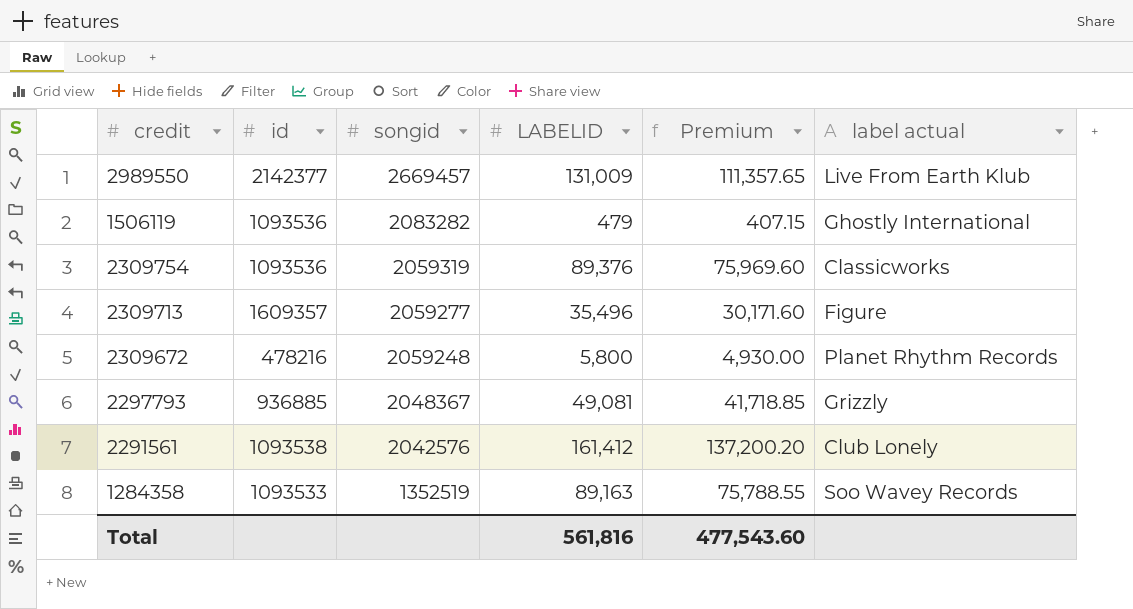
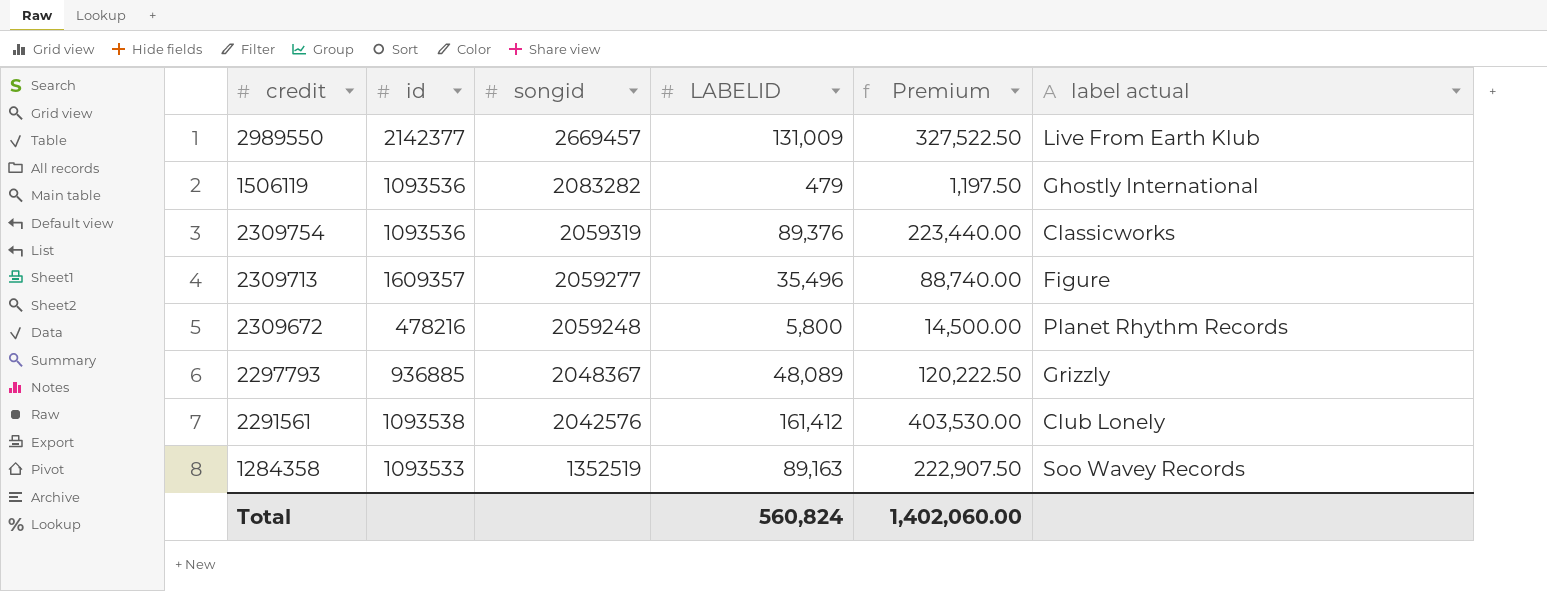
column Premium | formula: [LABELID] * 0.85 -> [LABELID] * 2.5
2297793 | LABELID: 49,081 -> 48,089
Total | LABELID: 561,816 -> 560,824
Total | Premium: 477,543.60 -> 1,402,060.00

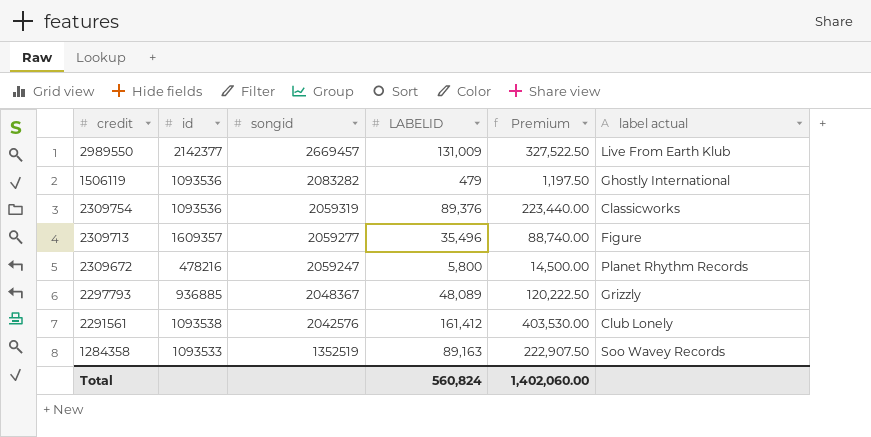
2309672 | songid: 2059248 -> 2059247

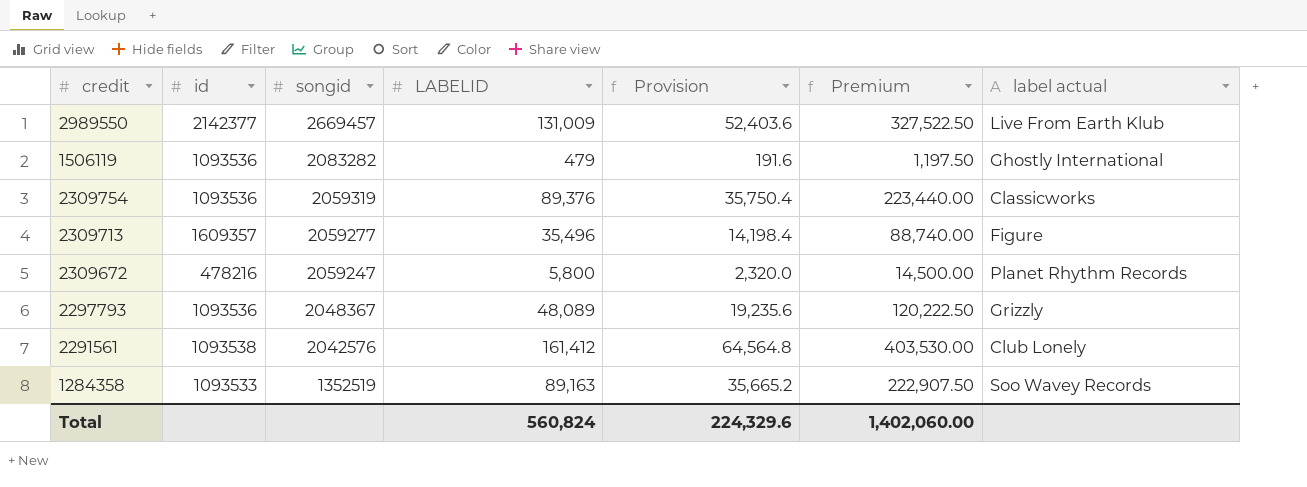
column Provision | formula: none -> [LABELID] * 0.4
2297793 | id: 936885 -> 1093536

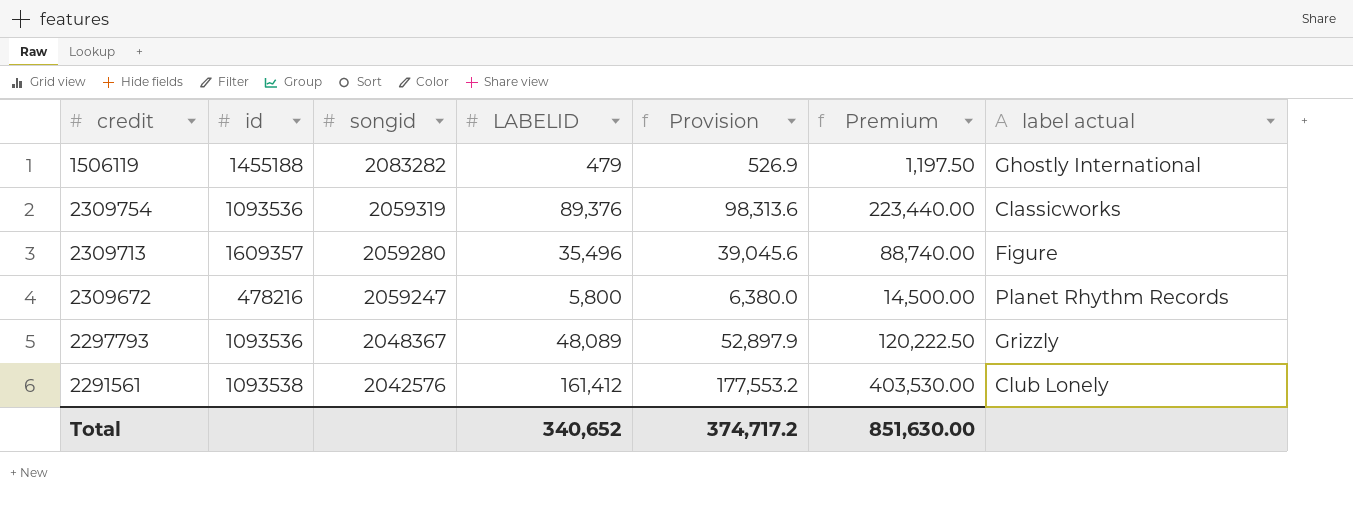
column Provision | formula: [LABELID] * 0.4 -> [LABELID] * 1.1
row 2989550: 2142377 | 2669457 | 131,009 | 52,403.6 | 327,522.50 | Live From Earth Klub -> none
row 1284358: 1093533 | 1352519 | 89,163 | 35,665.2 | 222,907.50 | Soo Wavey Records -> none
1506119 | id: 1093536 -> 1455188
2309713 | songid: 2059277 -> 2059280
Total | LABELID: 560,824 -> 340,652
Total | Provision: 224,329.6 -> 374,717.2
Total | Premium: 1,402,060.00 -> 851,630.00

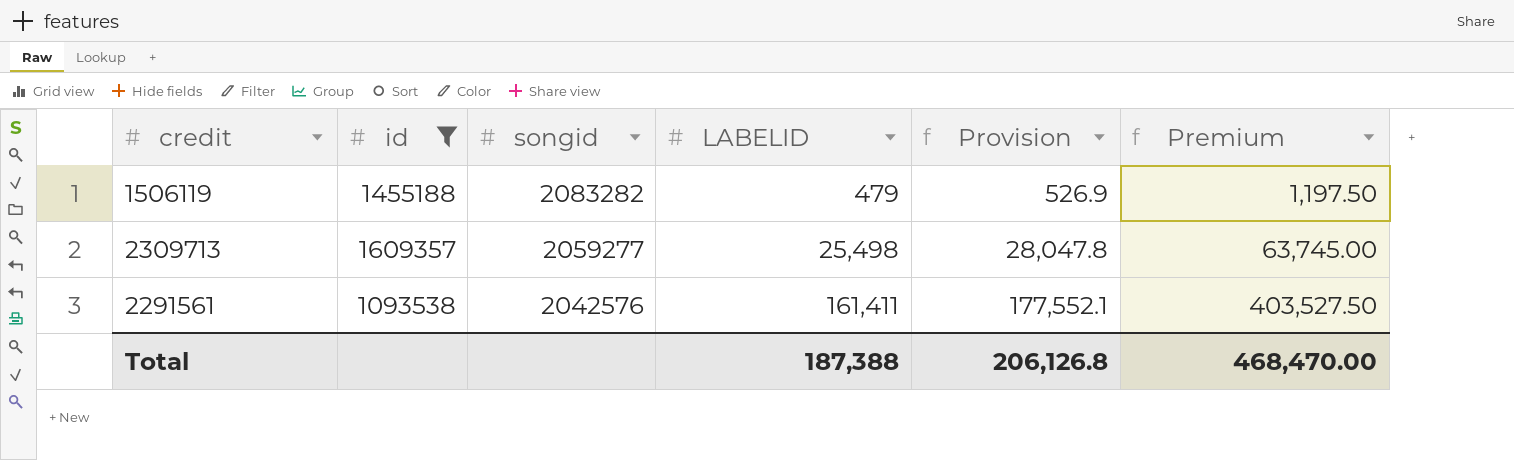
filter: none -> id >= 1093538
column label actual | position: 7 -> none
2309713 | songid: 2059280 -> 2059277
2309713 | LABELID: 35,496 -> 25,498
2309713 | Provision: 39,045.6 -> 28,047.8
2309713 | Premium: 88,740.00 -> 63,745.00
2291561 | LABELID: 161,412 -> 161,411
2291561 | Provision: 177,553.2 -> 177,552.1
2291561 | Premium: 403,530.00 -> 403,527.50
Total | LABELID: 340,652 -> 187,388
Total | Provision: 374,717.2 -> 206,126.8
Total | Premium: 851,630.00 -> 468,470.00

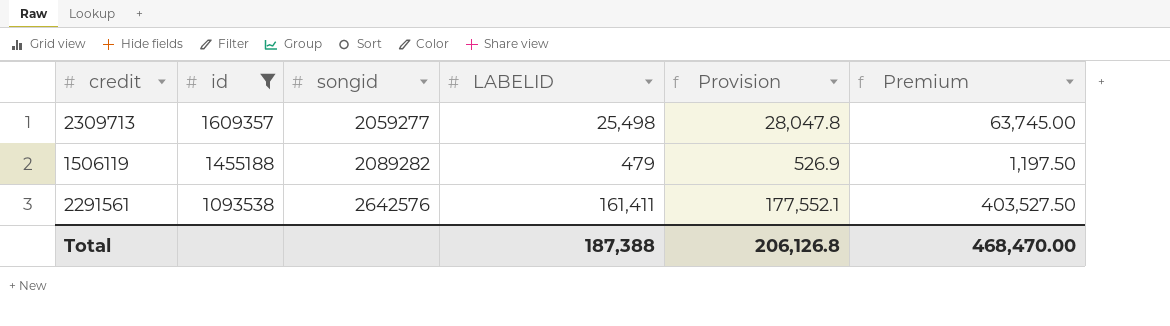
row order: songid descending -> id descending
1506119 | songid: 2083282 -> 2089282
2291561 | songid: 2042576 -> 2642576

